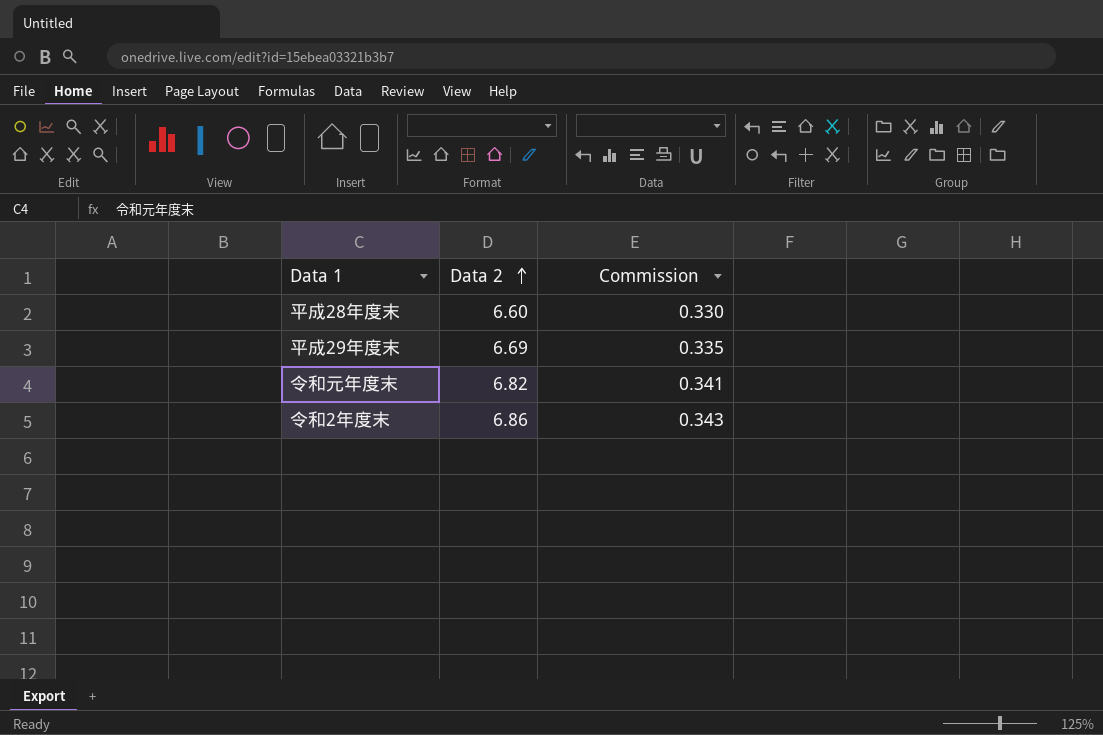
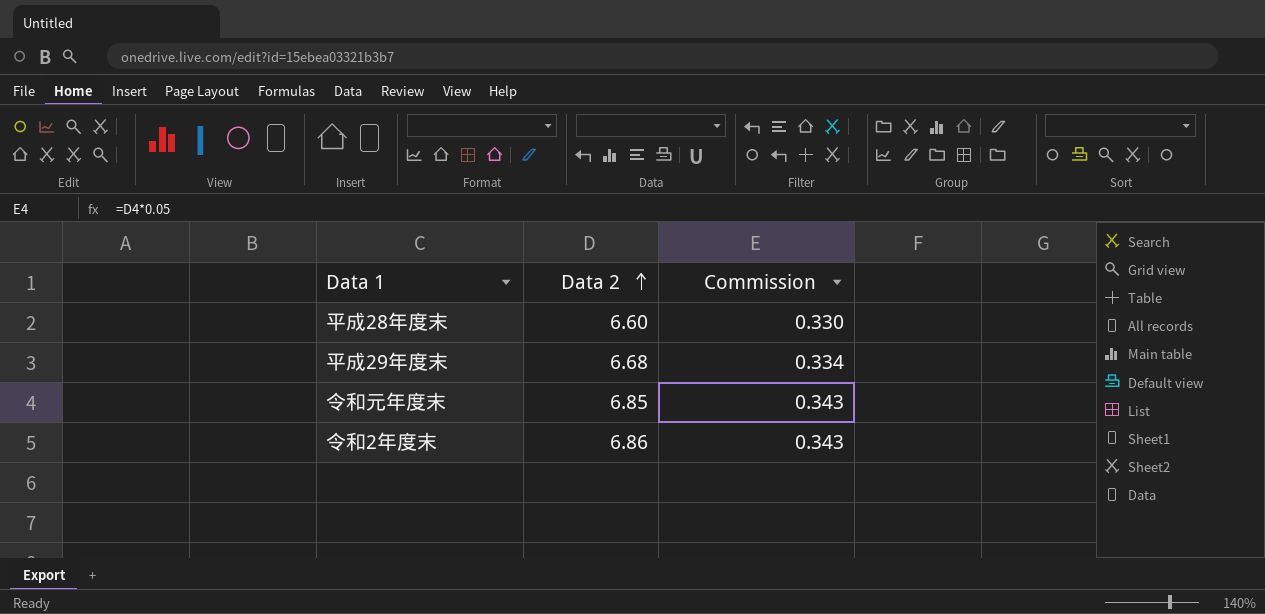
平成29年度末 | Data 2: 6.69 -> 6.68
平成29年度末 | Commission: 0.335 -> 0.334
令和元年度末 | Data 2: 6.82 -> 6.85
令和元年度末 | Commission: 0.341 -> 0.343

